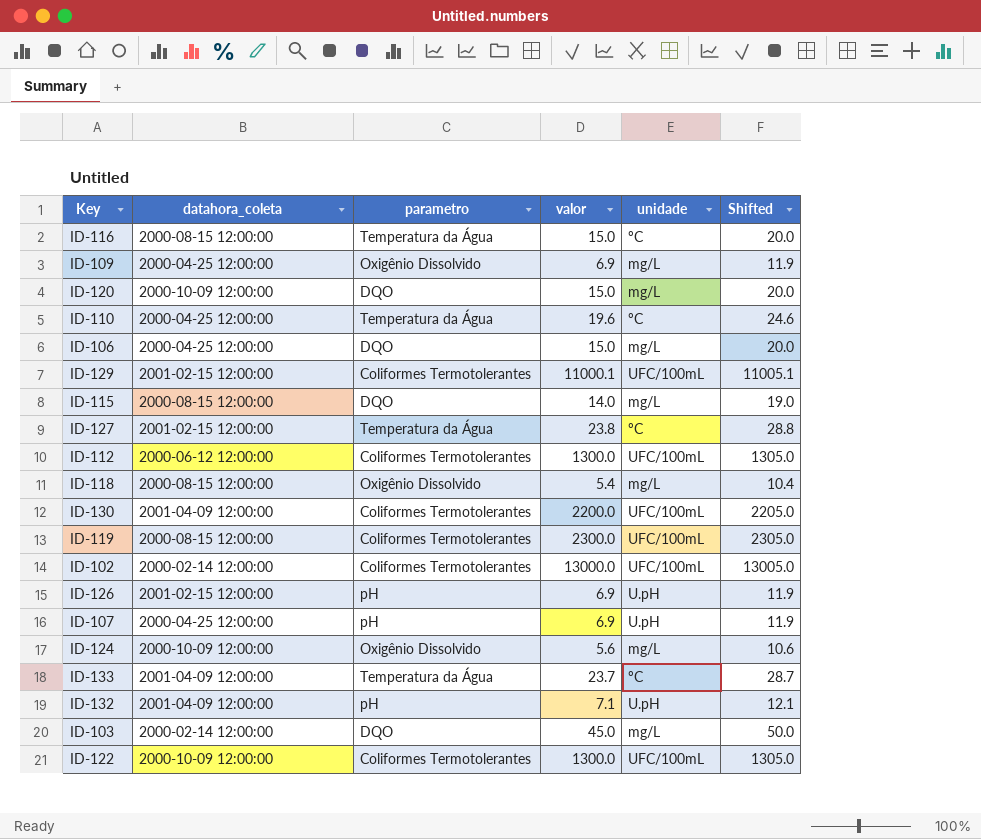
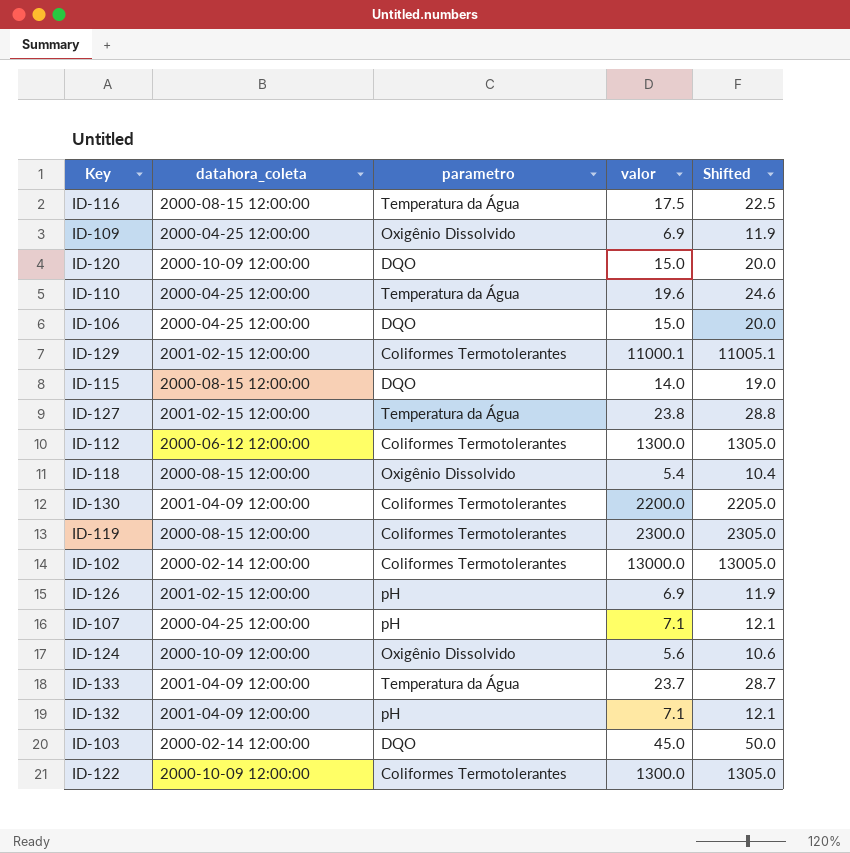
column unidade | position: 5 -> none
ID-116 | valor: 15.0 -> 17.5
ID-116 | Shifted: 20.0 -> 22.5
ID-107 | valor: 6.9 -> 7.1
ID-107 | Shifted: 11.9 -> 12.1

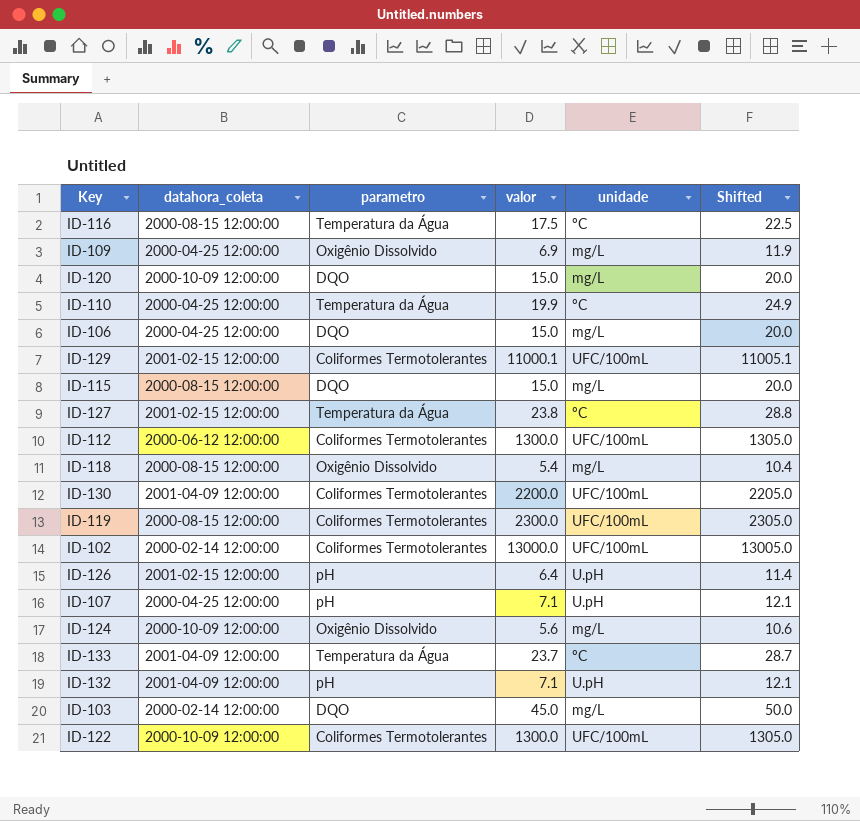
column unidade | position: none -> 5
ID-110 | valor: 19.6 -> 19.9
ID-110 | Shifted: 24.6 -> 24.9
ID-115 | valor: 14.0 -> 15.0
ID-115 | Shifted: 19.0 -> 20.0
ID-126 | valor: 6.9 -> 6.4
ID-126 | Shifted: 11.9 -> 11.4

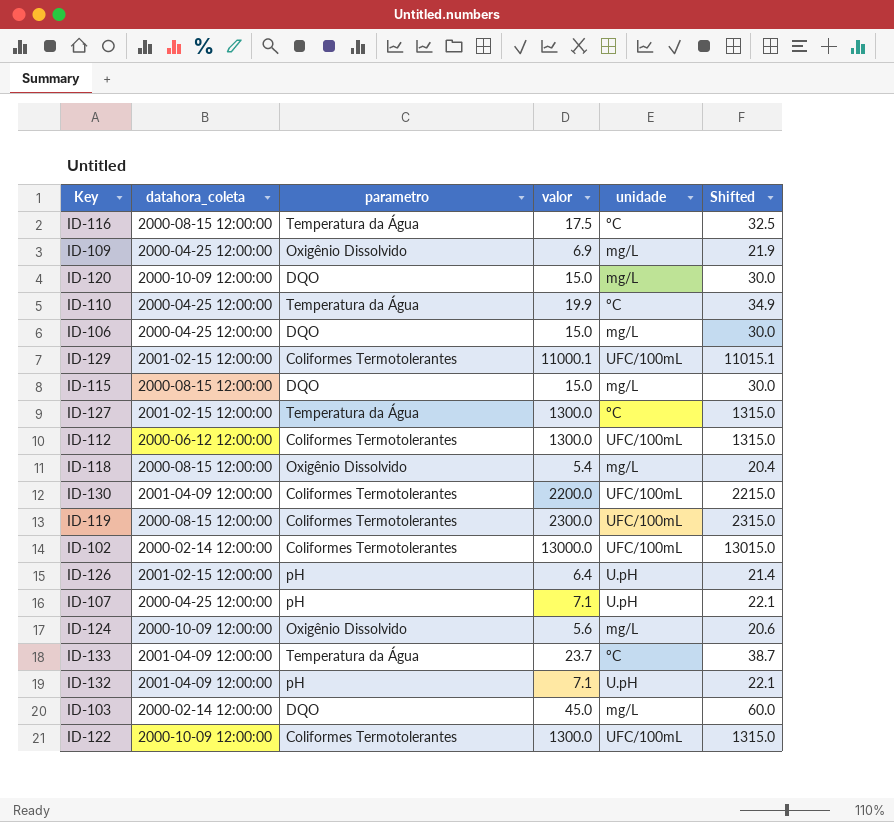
column Shifted | formula: [valor] + 5 -> [valor] + 15
ID-127 | valor: 23.8 -> 1300.0

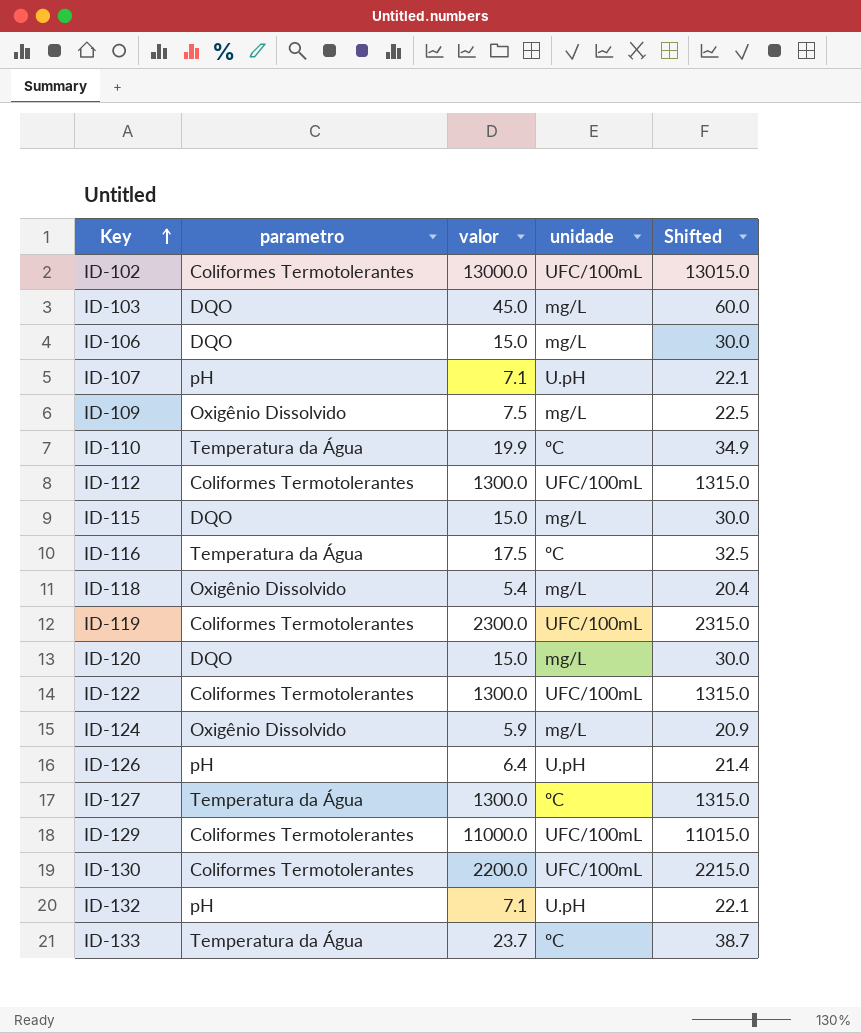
row order: none -> Key ascending
column datahora_coleta | position: 2 -> none
ID-109 | valor: 6.9 -> 7.5
ID-109 | Shifted: 21.9 -> 22.5
ID-124 | valor: 5.6 -> 5.9
ID-124 | Shifted: 20.6 -> 20.9
ID-129 | valor: 11000.1 -> 11000.0
ID-129 | Shifted: 11015.1 -> 11015.0

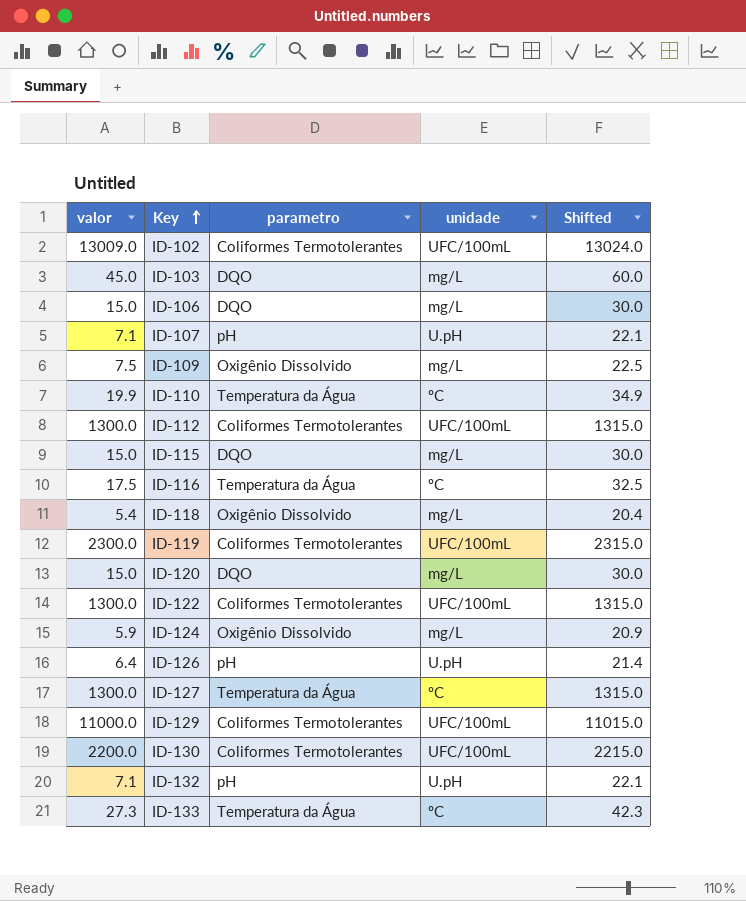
column valor | position: 3 -> 1
ID-102 | valor: 13000.0 -> 13009.0
ID-102 | Shifted: 13015.0 -> 13024.0
ID-133 | valor: 23.7 -> 27.3
ID-133 | Shifted: 38.7 -> 42.3

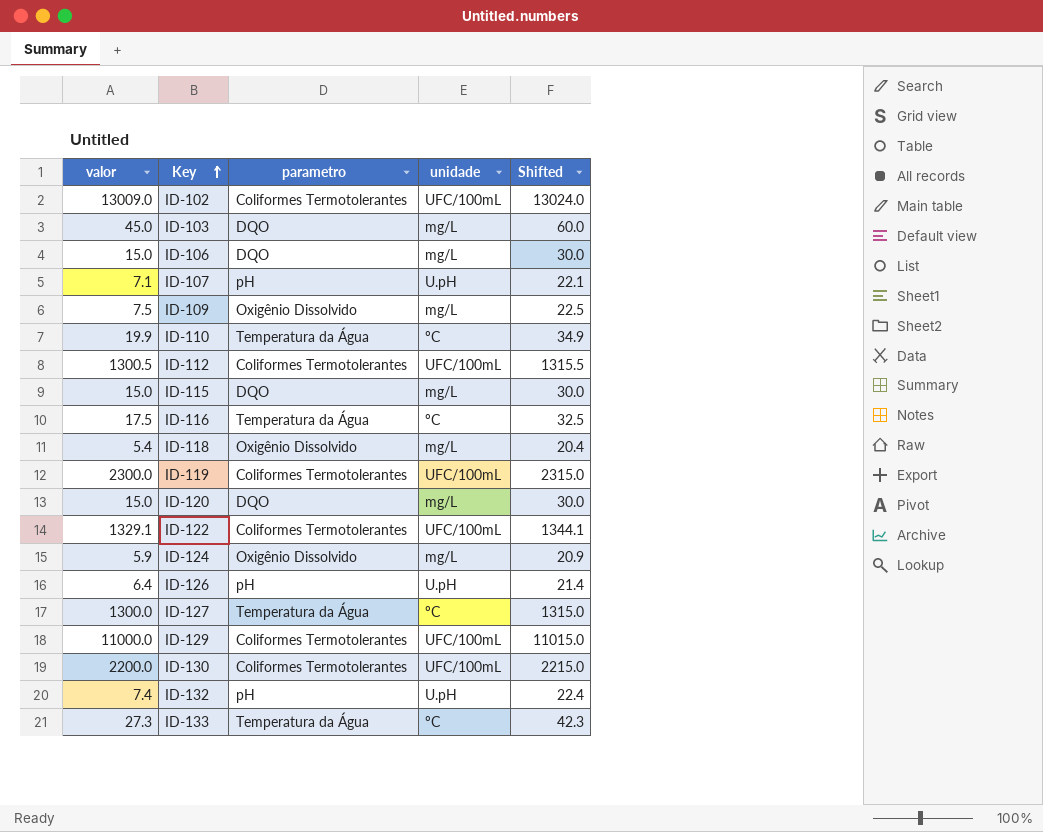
ID-112 | valor: 1300.0 -> 1300.5
ID-112 | Shifted: 1315.0 -> 1315.5
ID-122 | valor: 1300.0 -> 1329.1
ID-122 | Shifted: 1315.0 -> 1344.1
ID-132 | valor: 7.1 -> 7.4
ID-132 | Shifted: 22.1 -> 22.4

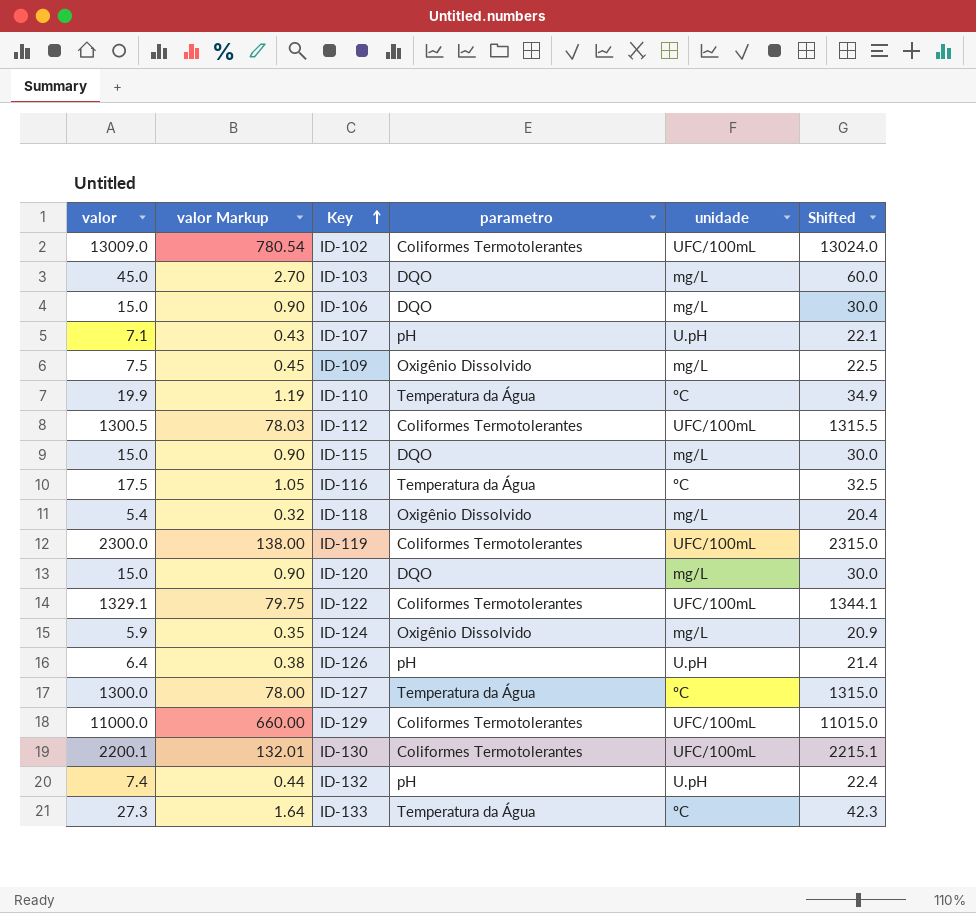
column valor Markup | formula: none -> [valor] * 0.06
ID-130 | valor: 2200.0 -> 2200.1
ID-130 | Shifted: 2215.0 -> 2215.1

